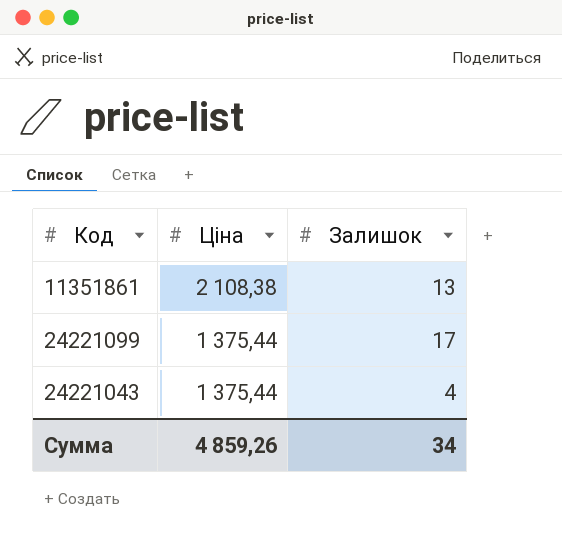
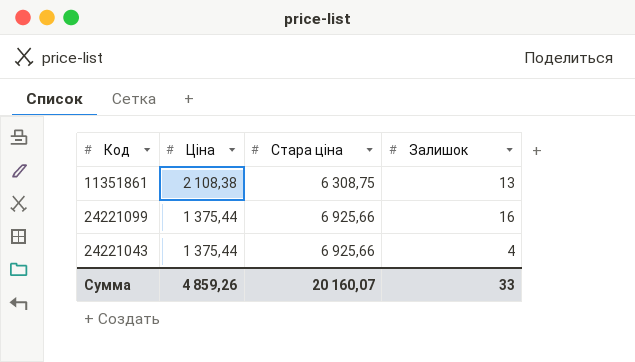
column Стара ціна | position: none -> 3
24221099 | Залишок: 17 -> 16
Сумма | Залишок: 34 -> 33

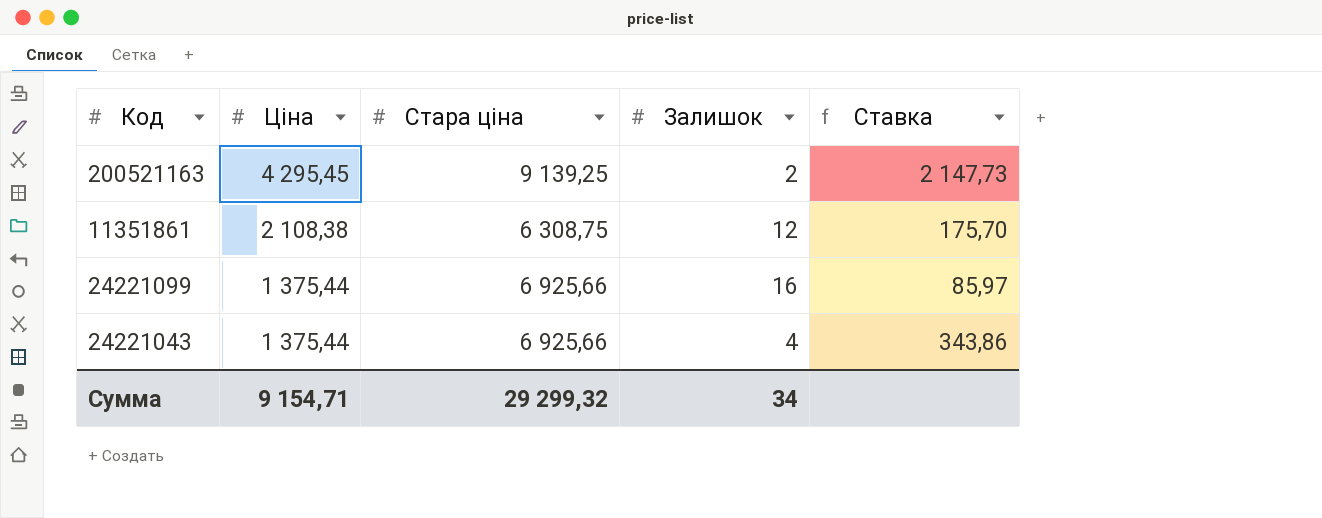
column Ставка | formula: none -> [Ціна] / [Залишок]
row 200521163: none -> 4 295,45 | 9 139,25 | 2 | 2 147,73
11351861 | Залишок: 13 -> 12
Сумма | Ціна: 4 859,26 -> 9 154,71
Сумма | Стара ціна: 20 160,07 -> 29 299,32
Сумма | Залишок: 33 -> 34

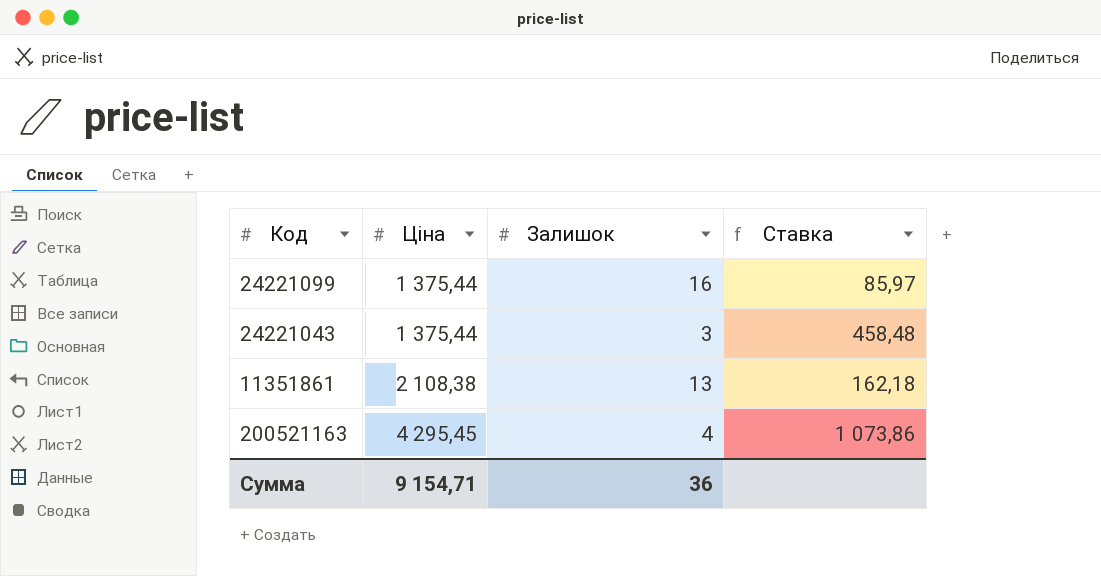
row order: Ціна descending -> Ціна ascending
column Стара ціна | position: 3 -> none
24221043 | Залишок: 4 -> 3
24221043 | Ставка: 343,86 -> 458,48
11351861 | Залишок: 12 -> 13
11351861 | Ставка: 175,70 -> 162,18
200521163 | Залишок: 2 -> 4
200521163 | Ставка: 2 147,73 -> 1 073,86
Сумма | Залишок: 34 -> 36

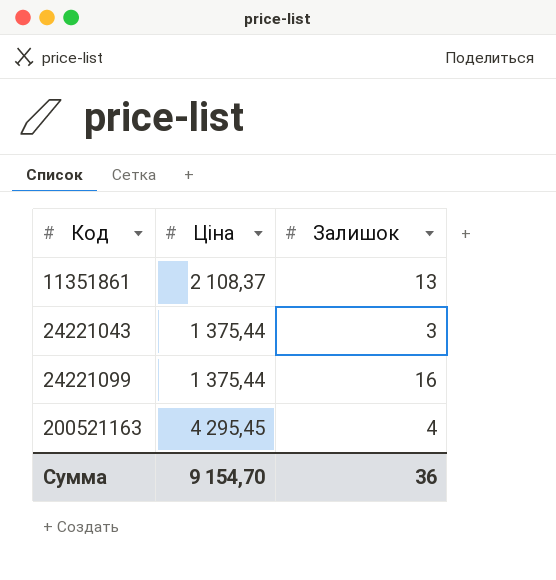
row order: Ціна ascending -> Код ascending
column Ставка | formula: [Ціна] / [Залишок] -> none
11351861 | Ціна: 2 108,38 -> 2 108,37
Сумма | Ціна: 9 154,71 -> 9 154,70

